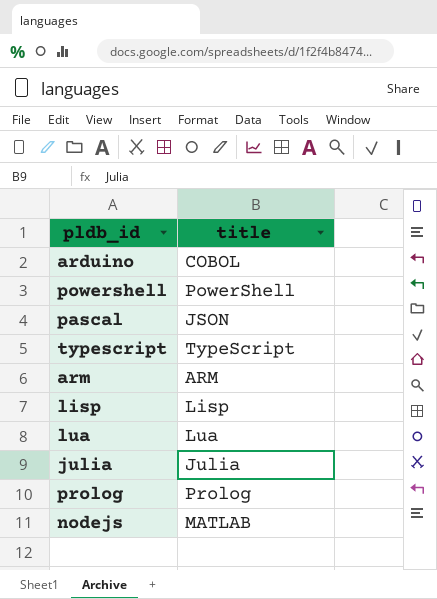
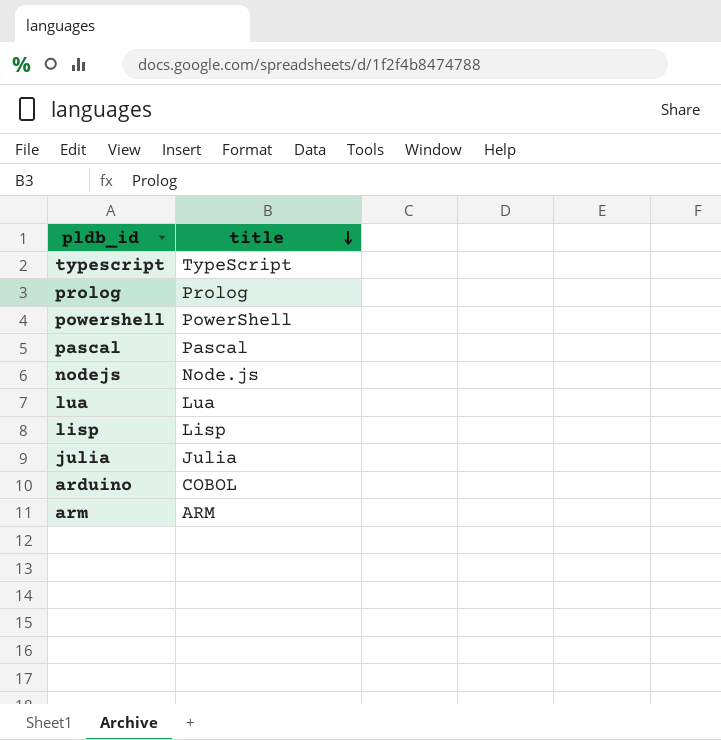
row order: none -> title descending
pascal | title: JSON -> Pascal
nodejs | title: MATLAB -> Node.js

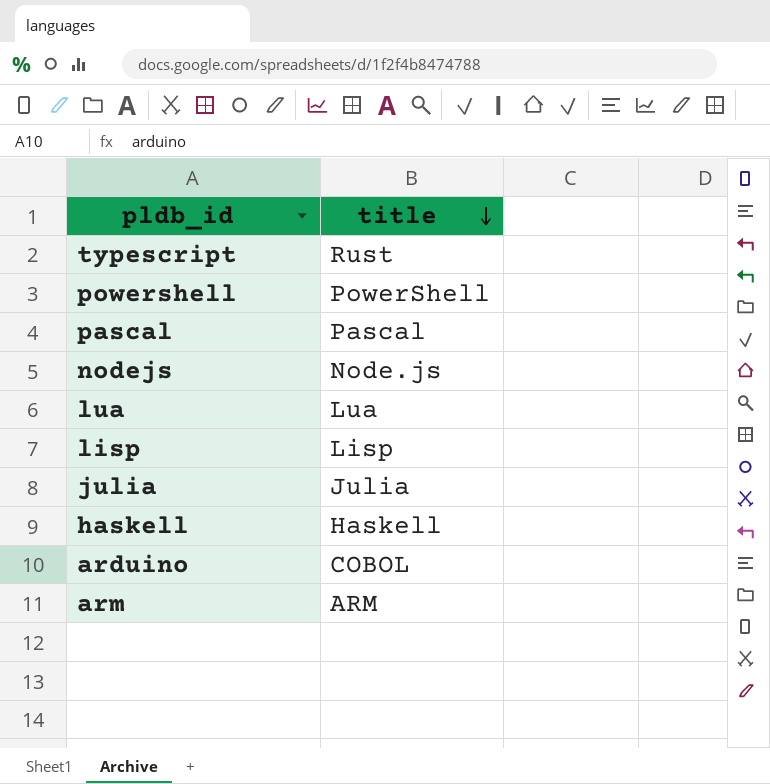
row prolog: Prolog -> none
typescript | title: TypeScript -> Rust
row haskell: none -> Haskell

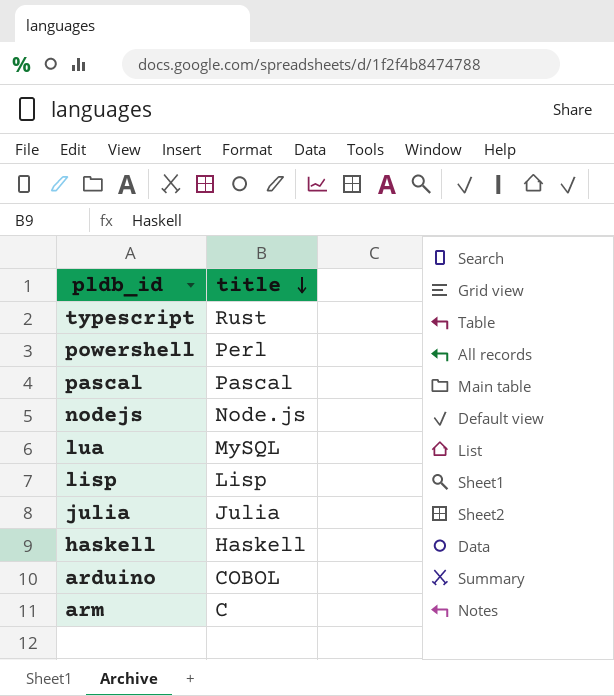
powershell | title: PowerShell -> Perl
lua | title: Lua -> MySQL
arm | title: ARM -> C

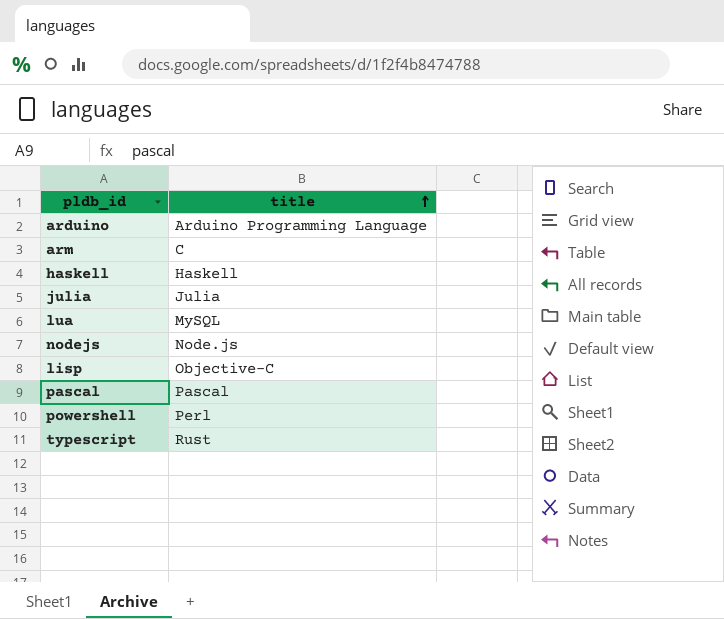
row order: title descending -> title ascending
arduino | title: COBOL -> Arduino Programming Language
lisp | title: Lisp -> Objective-C

